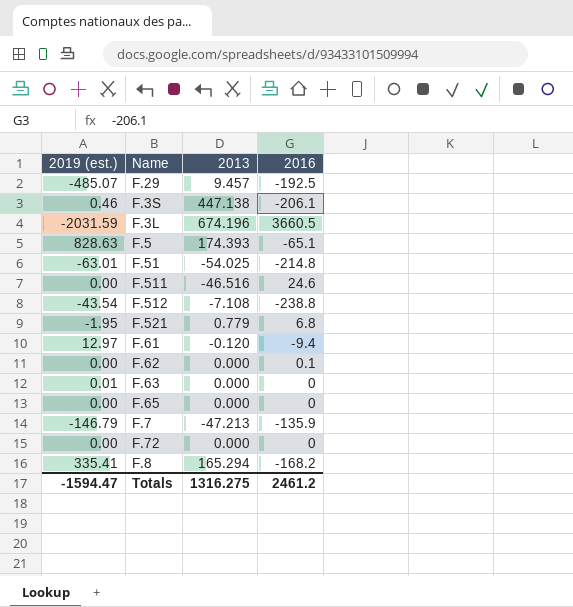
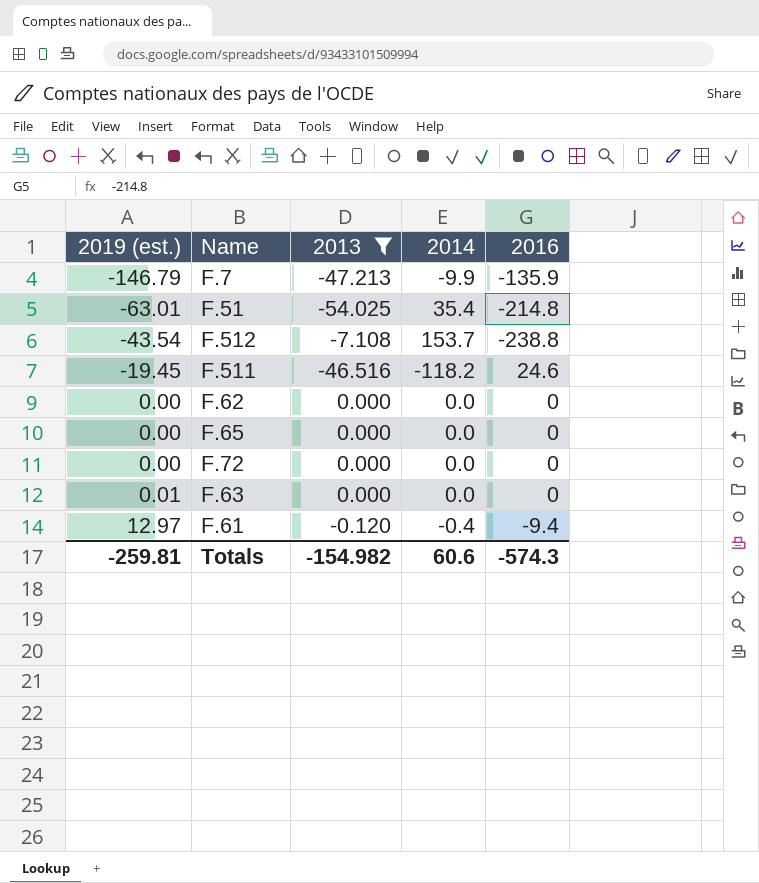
filter: none -> 2013 <= 0.000
row order: none -> 2019 (est.) ascending
column 2014 | position: none -> 4
F.511 | 2019 (est.): 0.00 -> -19.45
F.62 | 2016: 0.1 -> 0
Totals | 2019 (est.): -1594.47 -> -259.81
Totals | 2013: 1316.275 -> -154.982
Totals | 2016: 2461.2 -> -574.3

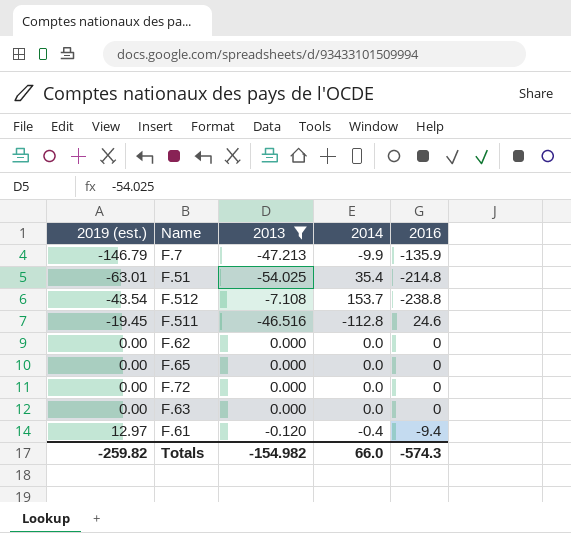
F.511 | 2014: -118.2 -> -112.8
F.63 | 2019 (est.): 0.01 -> 0.00
Totals | 2019 (est.): -259.81 -> -259.82
Totals | 2014: 60.6 -> 66.0

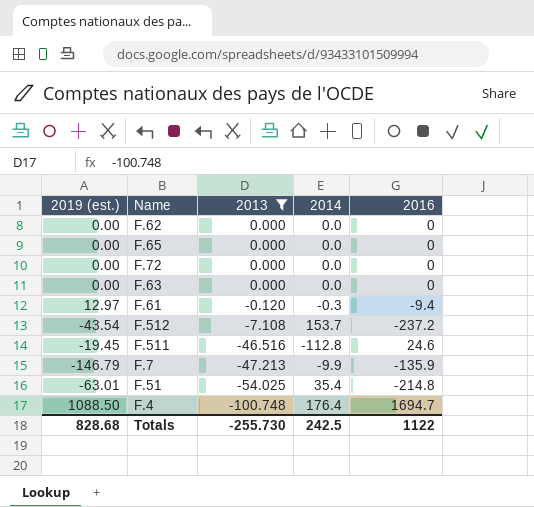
row order: 2019 (est.) ascending -> 2013 descending
F.61 | 2014: -0.4 -> -0.3
F.512 | 2016: -238.8 -> -237.2
row F.4: none -> 1088.50 | -100.748 | 176.4 | 1694.7
Totals | 2019 (est.): -259.82 -> 828.68
Totals | 2013: -154.982 -> -255.730
Totals | 2014: 66.0 -> 242.5
Totals | 2016: -574.3 -> 1122

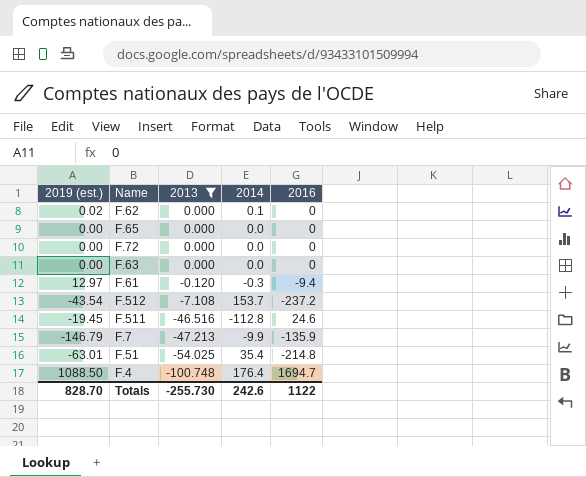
F.62 | 2019 (est.): 0.00 -> 0.02
F.62 | 2014: 0.0 -> 0.1
Totals | 2019 (est.): 828.68 -> 828.70
Totals | 2014: 242.5 -> 242.6

